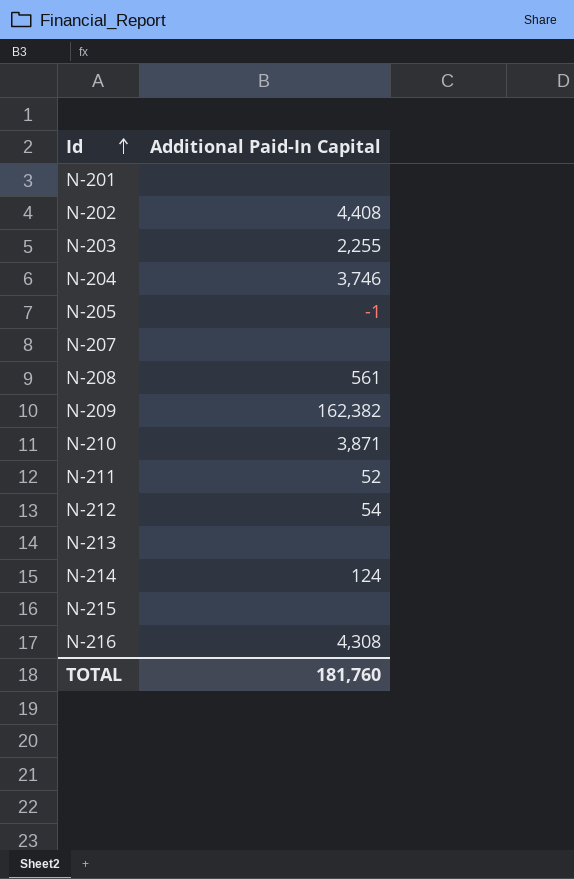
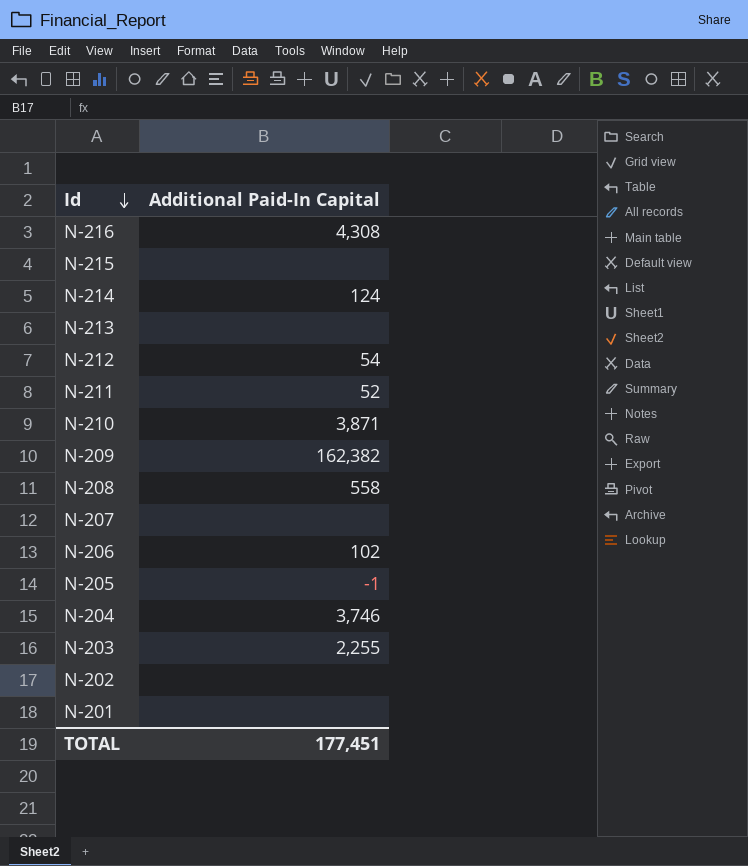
row order: Id ascending -> Id descending
N-208 | Additional Paid-In Capital: 561 -> 558
row N-206: none -> 102
N-202 | Additional Paid-In Capital: 4,408 -> none
TOTAL | Additional Paid-In Capital: 181,760 -> 177,451

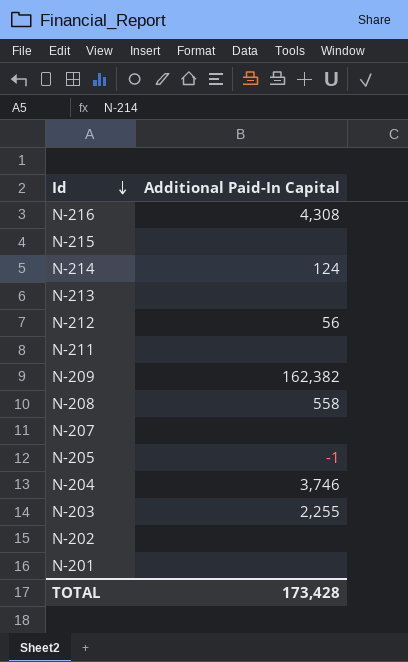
row N-210: 3,871 -> none
row N-206: 102 -> none
N-212 | Additional Paid-In Capital: 54 -> 56
N-211 | Additional Paid-In Capital: 52 -> none
TOTAL | Additional Paid-In Capital: 177,451 -> 173,428

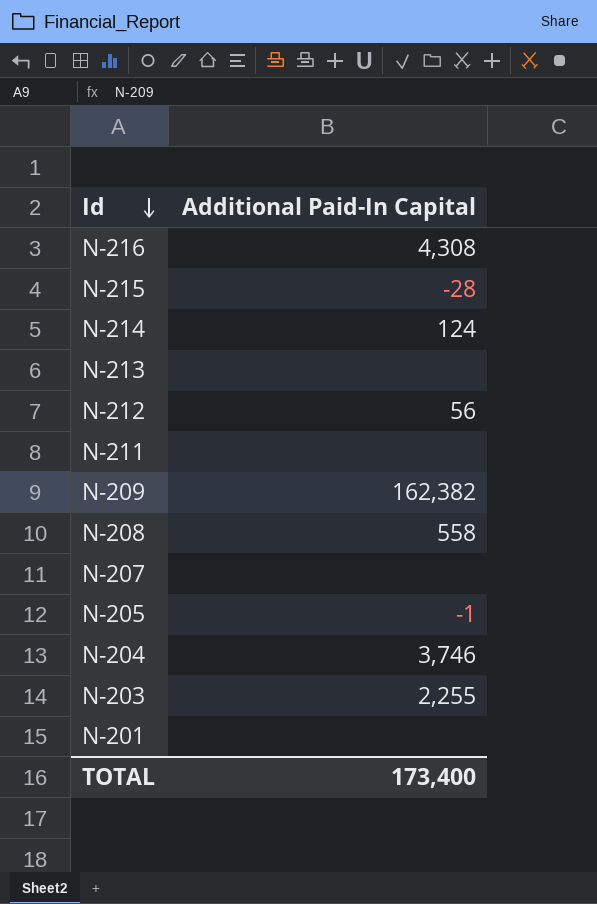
row N-202: none -> none
N-215 | Additional Paid-In Capital: none -> -28
TOTAL | Additional Paid-In Capital: 173,428 -> 173,400

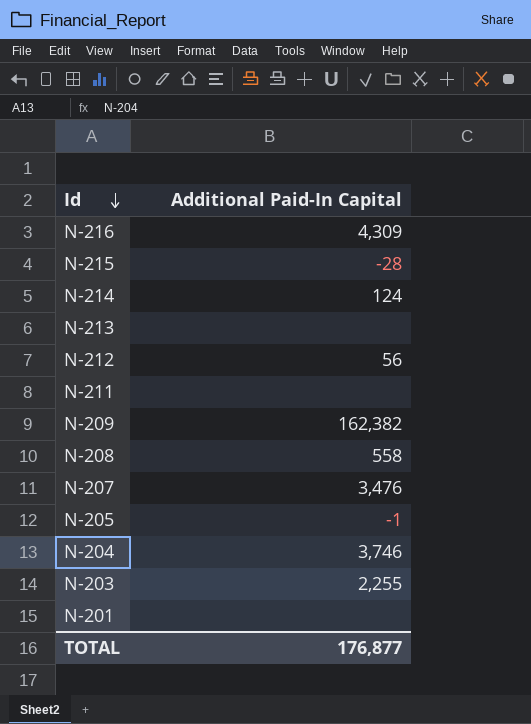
N-216 | Additional Paid-In Capital: 4,308 -> 4,309
N-207 | Additional Paid-In Capital: none -> 3,476
TOTAL | Additional Paid-In Capital: 173,400 -> 176,877

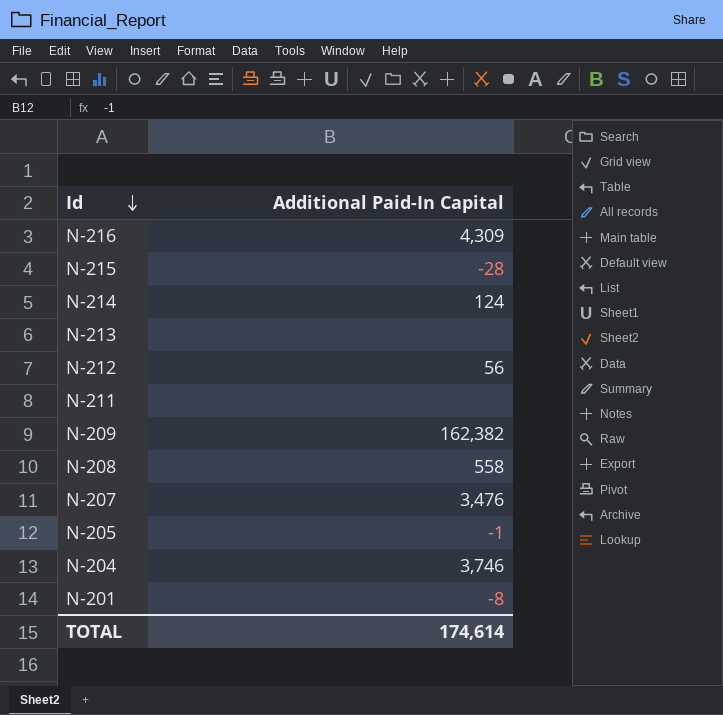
row N-203: 2,255 -> none
N-201 | Additional Paid-In Capital: none -> -8
TOTAL | Additional Paid-In Capital: 176,877 -> 174,614

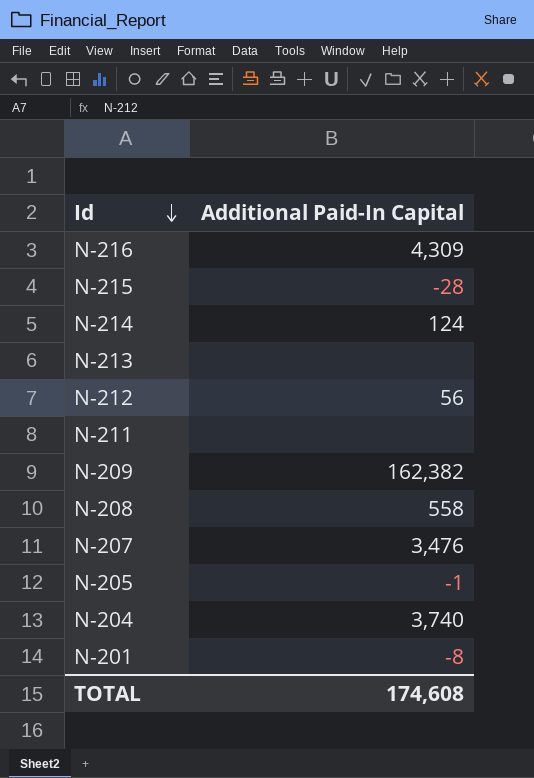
N-204 | Additional Paid-In Capital: 3,746 -> 3,740
TOTAL | Additional Paid-In Capital: 174,614 -> 174,608

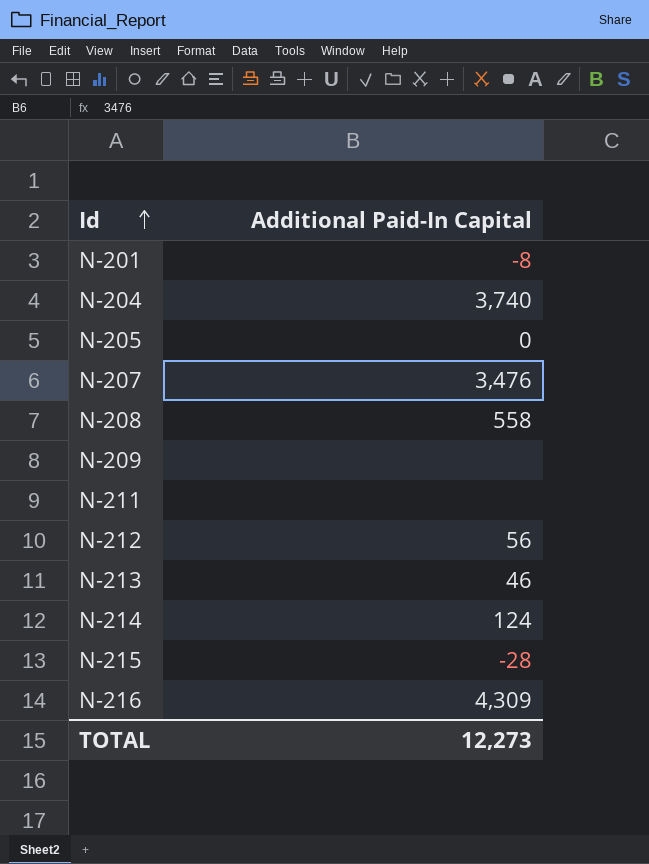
row order: Id descending -> Id ascending
N-205 | Additional Paid-In Capital: -1 -> 0
N-209 | Additional Paid-In Capital: 162,382 -> none
N-213 | Additional Paid-In Capital: none -> 46
TOTAL | Additional Paid-In Capital: 174,608 -> 12,273

